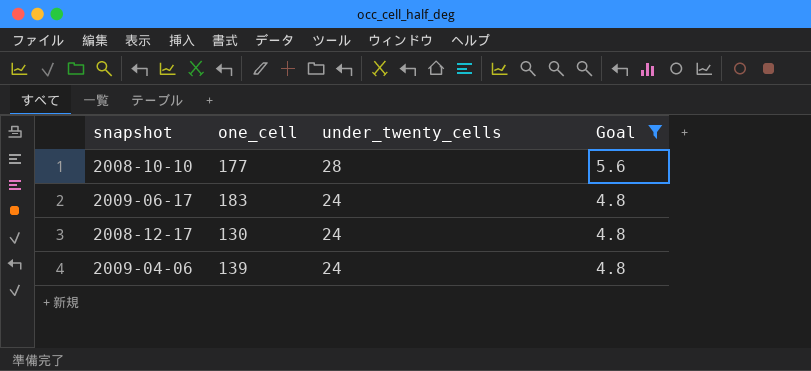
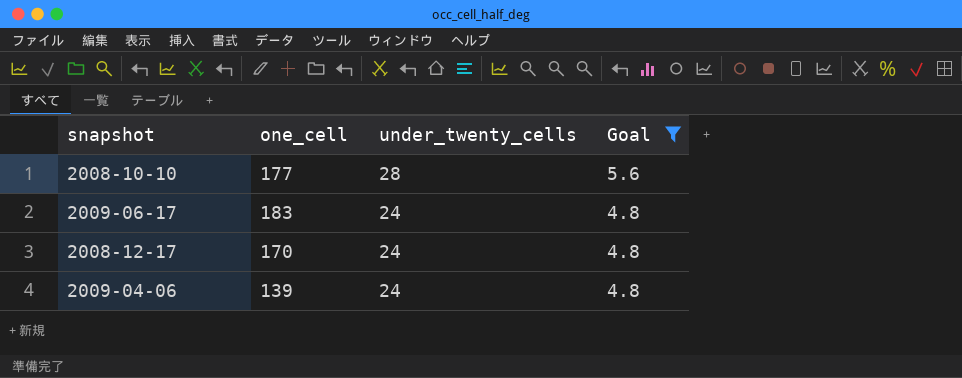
2008-12-17 | one_cell: 130 -> 170

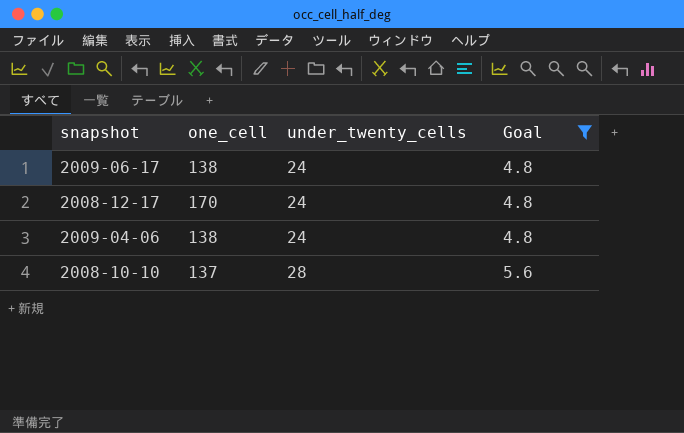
row order: under_twenty_cells descending -> under_twenty_cells ascending
2009-06-17 | one_cell: 183 -> 138
2009-04-06 | one_cell: 139 -> 138
2008-10-10 | one_cell: 177 -> 137

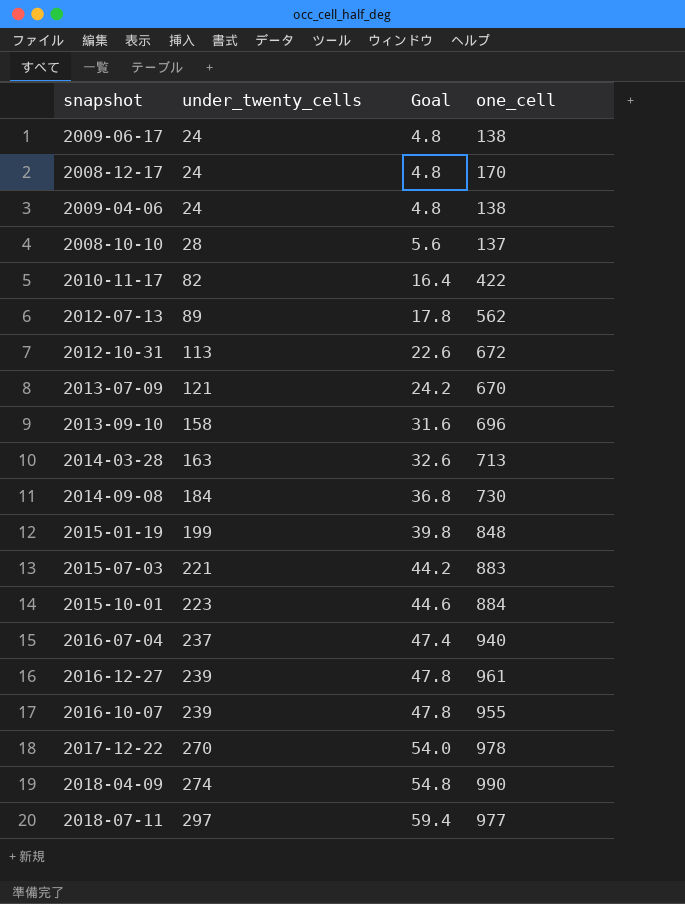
filter: Goal <= 5.6 -> none
column one_cell | position: 2 -> 4

